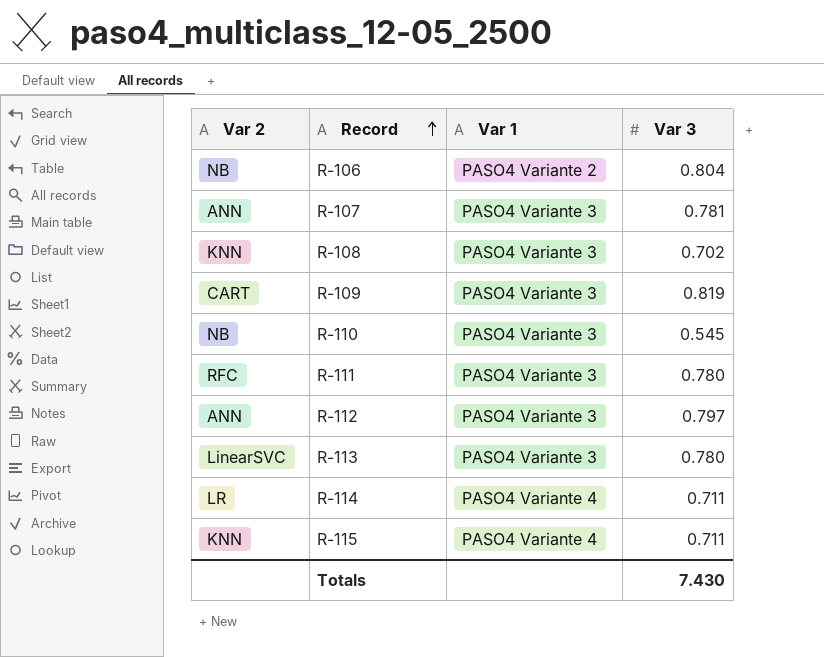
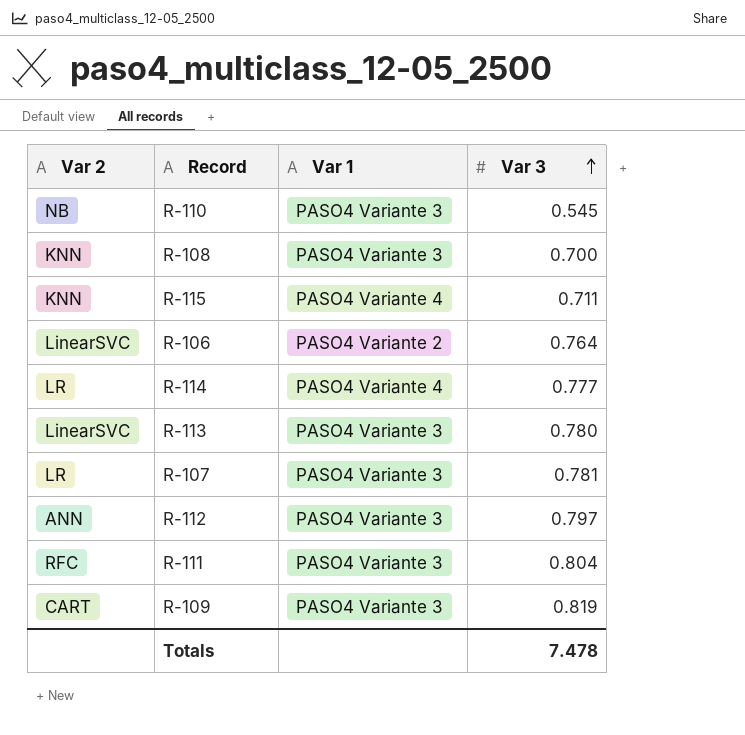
row order: Record ascending -> Var 3 ascending
R-108 | Var 3: 0.702 -> 0.700
R-106 | Var 2: NB -> LinearSVC
R-106 | Var 3: 0.804 -> 0.764
R-114 | Var 3: 0.711 -> 0.777
R-107 | Var 2: ANN -> LR
R-111 | Var 3: 0.780 -> 0.804
Totals | Var 3: 7.430 -> 7.478

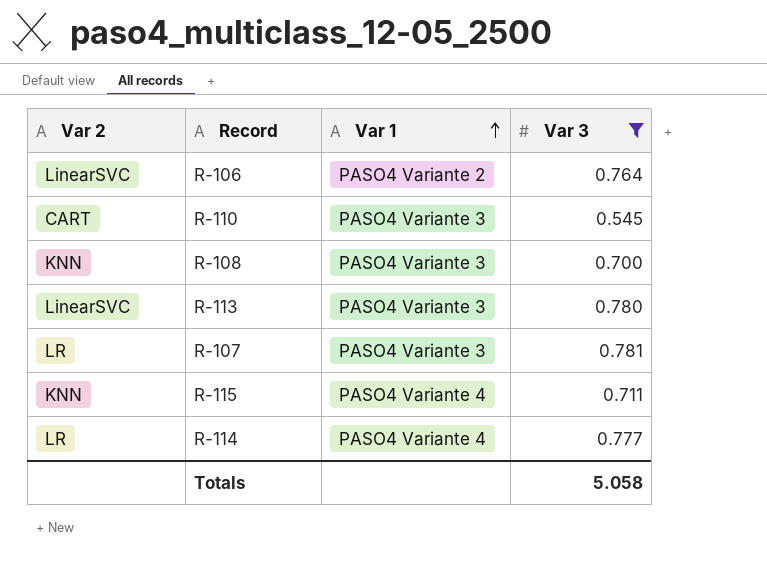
filter: none -> Var 3 <= 0.781
row order: Var 3 ascending -> Var 1 ascending
R-110 | Var 2: NB -> CART
Totals | Var 3: 7.478 -> 5.058

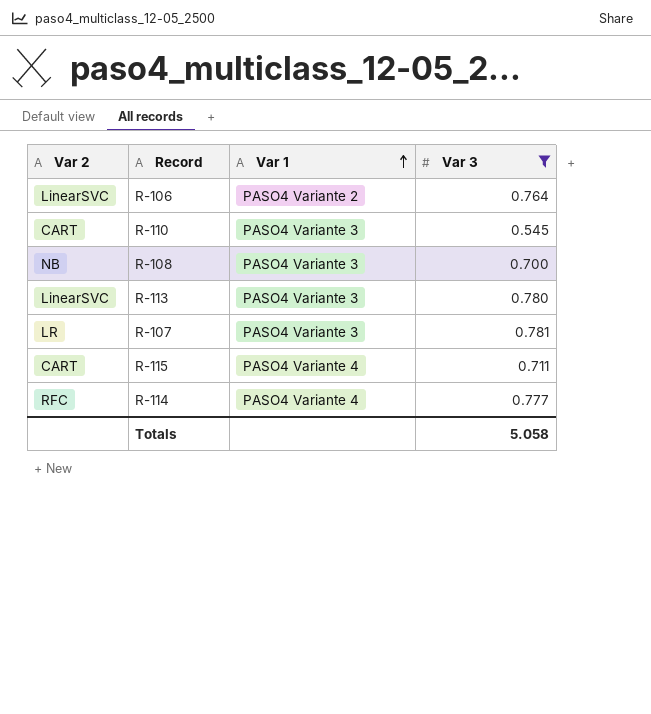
R-108 | Var 2: KNN -> NB
R-115 | Var 2: KNN -> CART
R-114 | Var 2: LR -> RFC

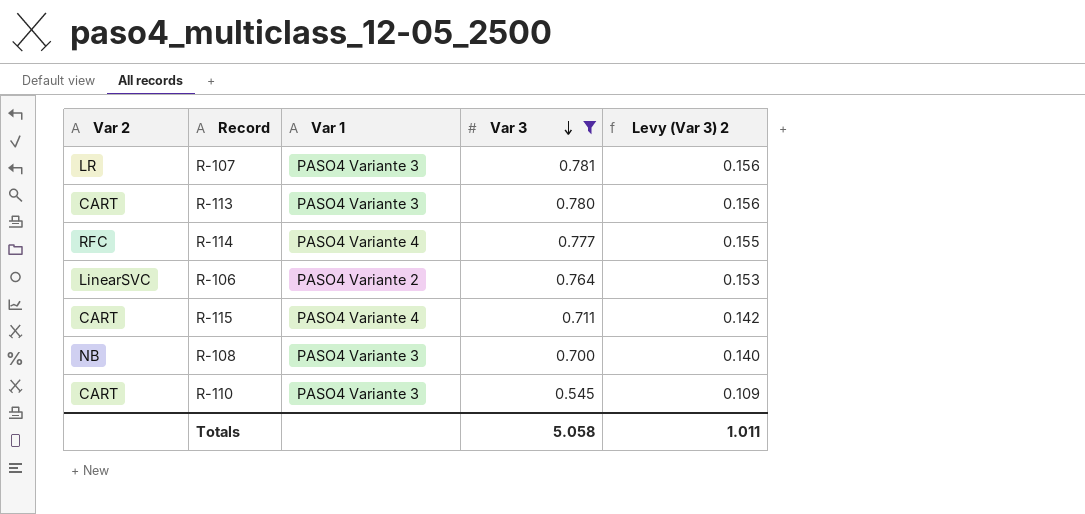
row order: Var 1 ascending -> Var 3 descending
column Levy (Var 3) 2 | formula: none -> [Var 3] * 0.2
R-113 | Var 2: LinearSVC -> CART

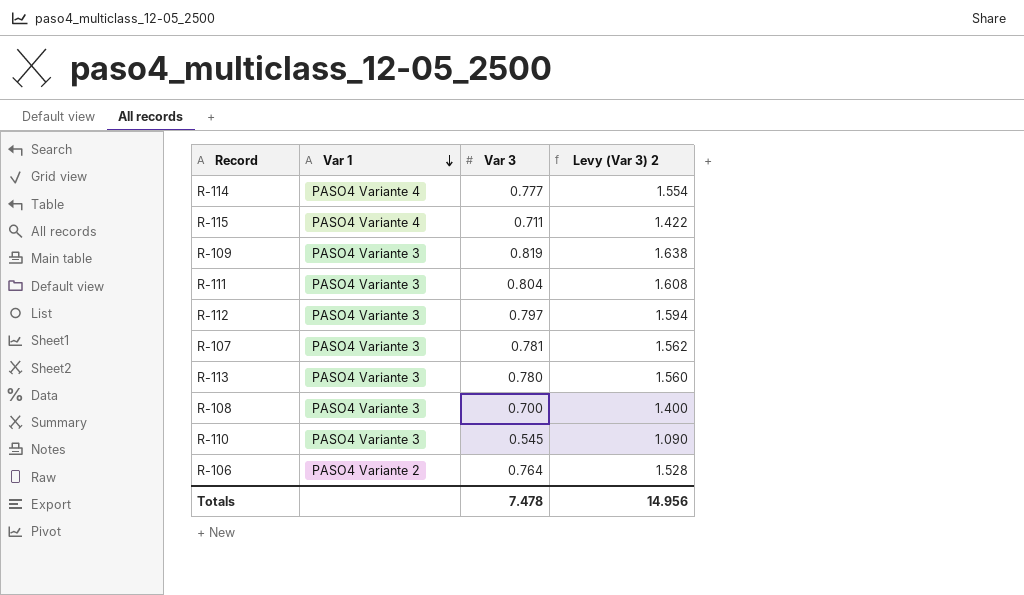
filter: Var 3 <= 0.781 -> none
row order: Var 3 descending -> Var 1 descending
column Var 2 | position: 1 -> none
column Levy (Var 3) 2 | formula: [Var 3] * 0.2 -> [Var 3] * 2
Totals | Var 3: 5.058 -> 7.478
Totals | Levy (Var 3) 2: 1.011 -> 14.956

